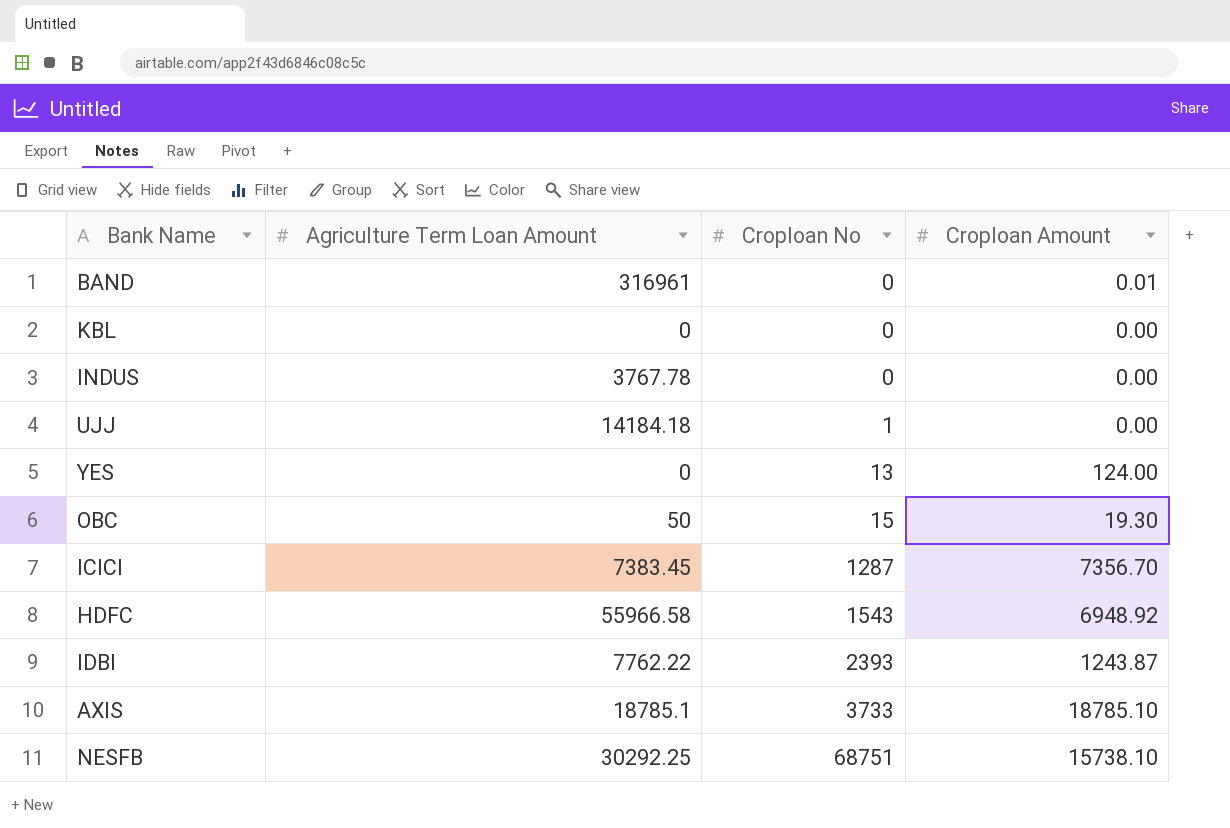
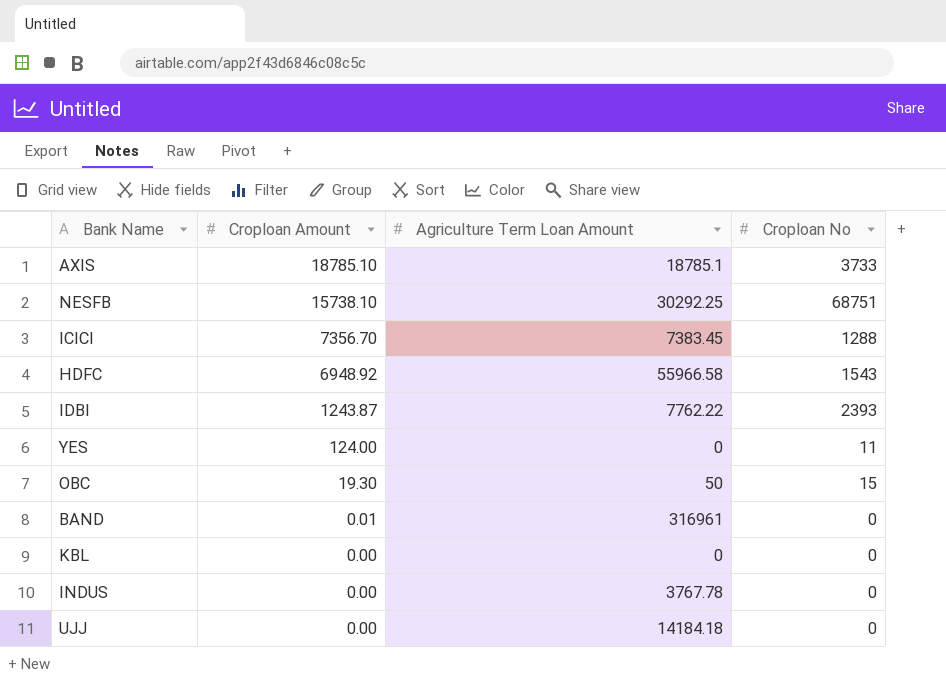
row order: Croploan No ascending -> Croploan Amount descending
column Croploan Amount | position: 4 -> 2
ICICI | Croploan No: 1287 -> 1288
YES | Croploan No: 13 -> 11
UJJ | Croploan No: 1 -> 0

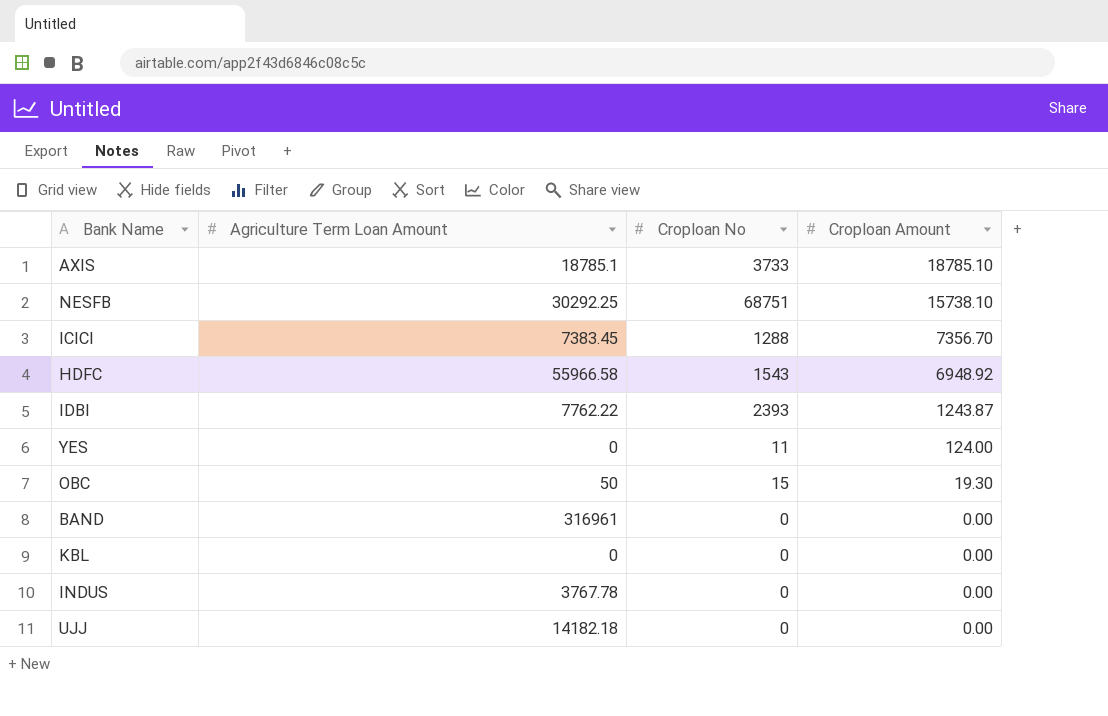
column Croploan Amount | position: 2 -> 4
BAND | Croploan Amount: 0.01 -> 0.00
UJJ | Agriculture Term Loan Amount: 14184.18 -> 14182.18

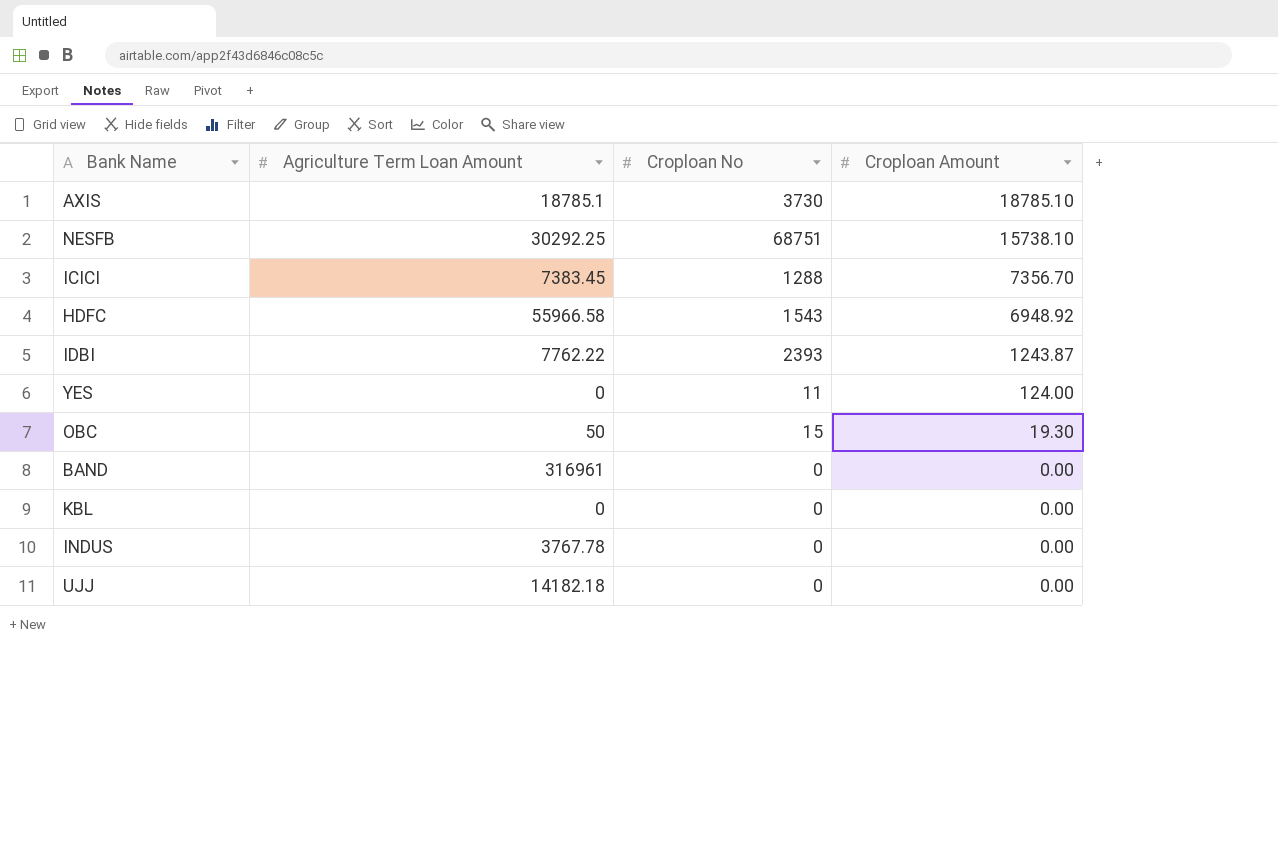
AXIS | Croploan No: 3733 -> 3730

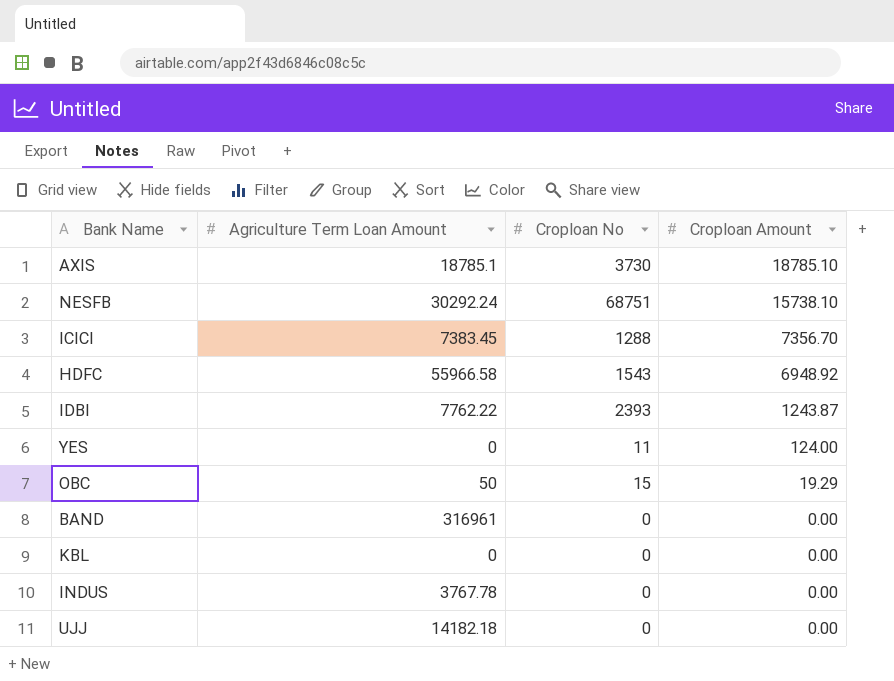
NESFB | Agriculture Term Loan Amount: 30292.25 -> 30292.24
OBC | Croploan Amount: 19.30 -> 19.29

